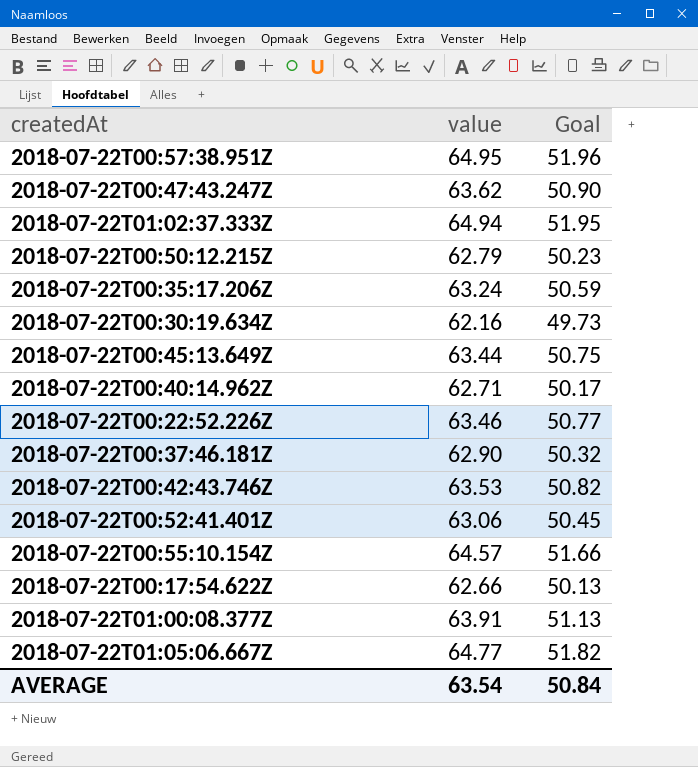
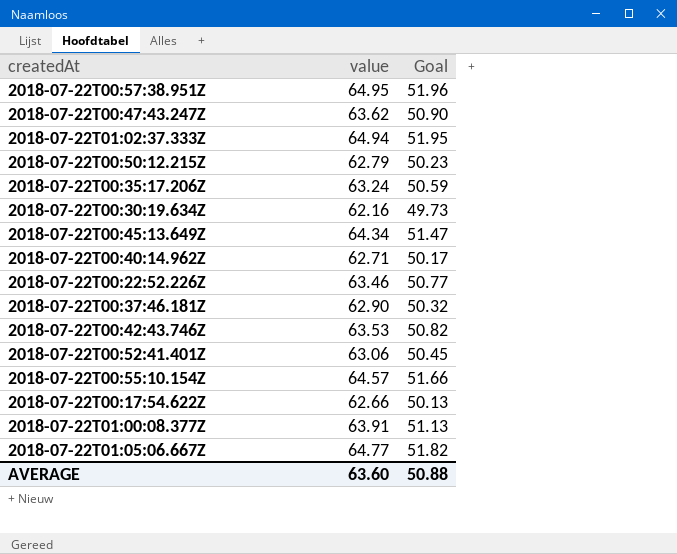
2018-07-22T00:45:13.649Z | value: 63.44 -> 64.34
2018-07-22T00:45:13.649Z | Goal: 50.75 -> 51.47
AVERAGE | value: 63.54 -> 63.60
AVERAGE | Goal: 50.84 -> 50.88

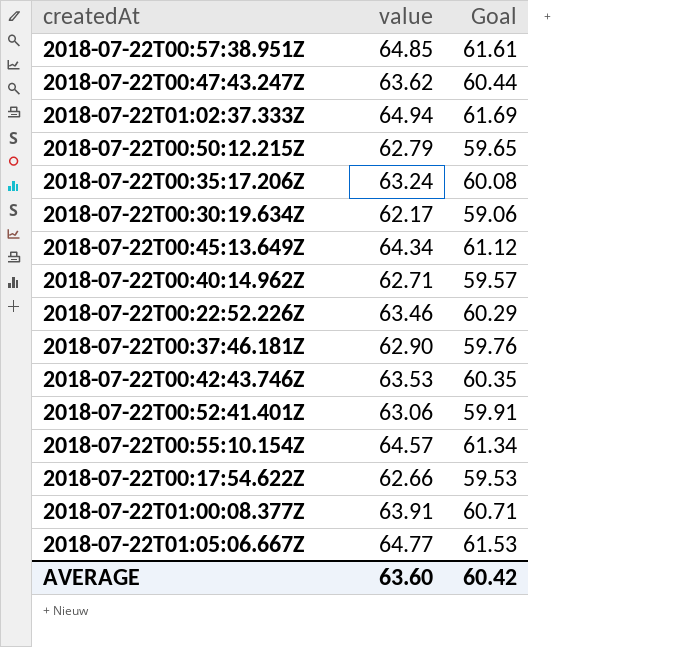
column Goal | formula: [value] * 0.8 -> [value] * 0.95
2018-07-22T00:57:38.951Z | value: 64.95 -> 64.85
2018-07-22T00:30:19.634Z | value: 62.16 -> 62.17
AVERAGE | Goal: 50.88 -> 60.42

